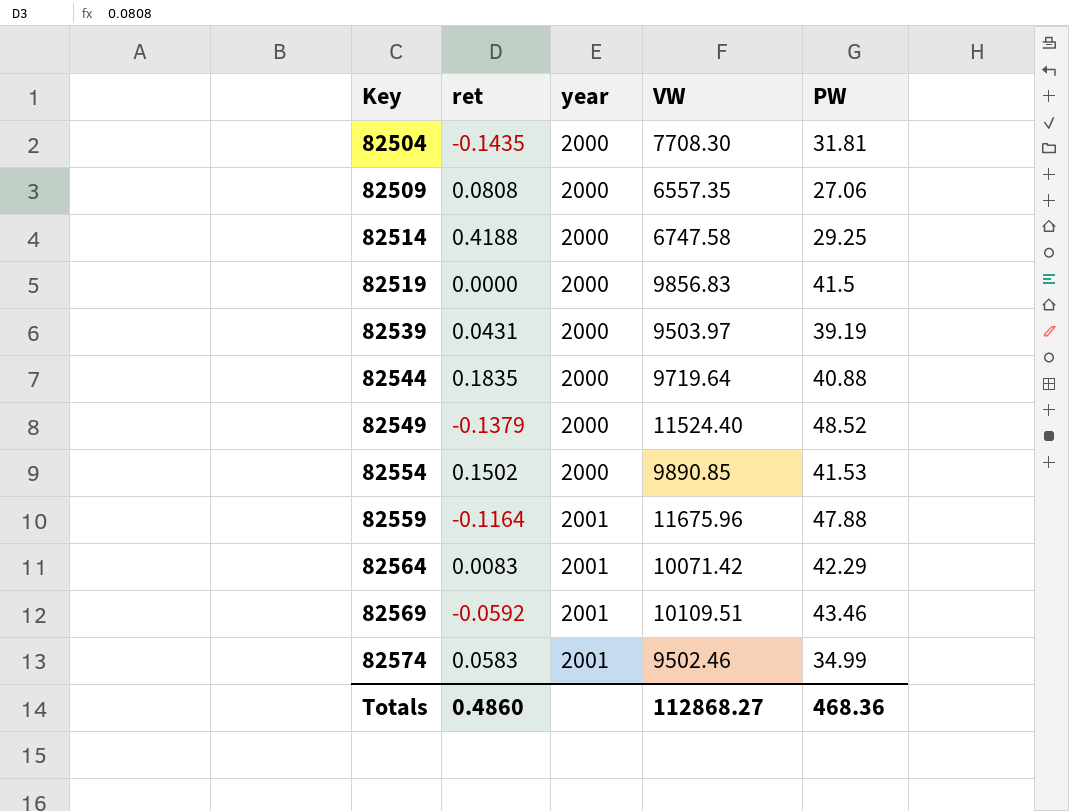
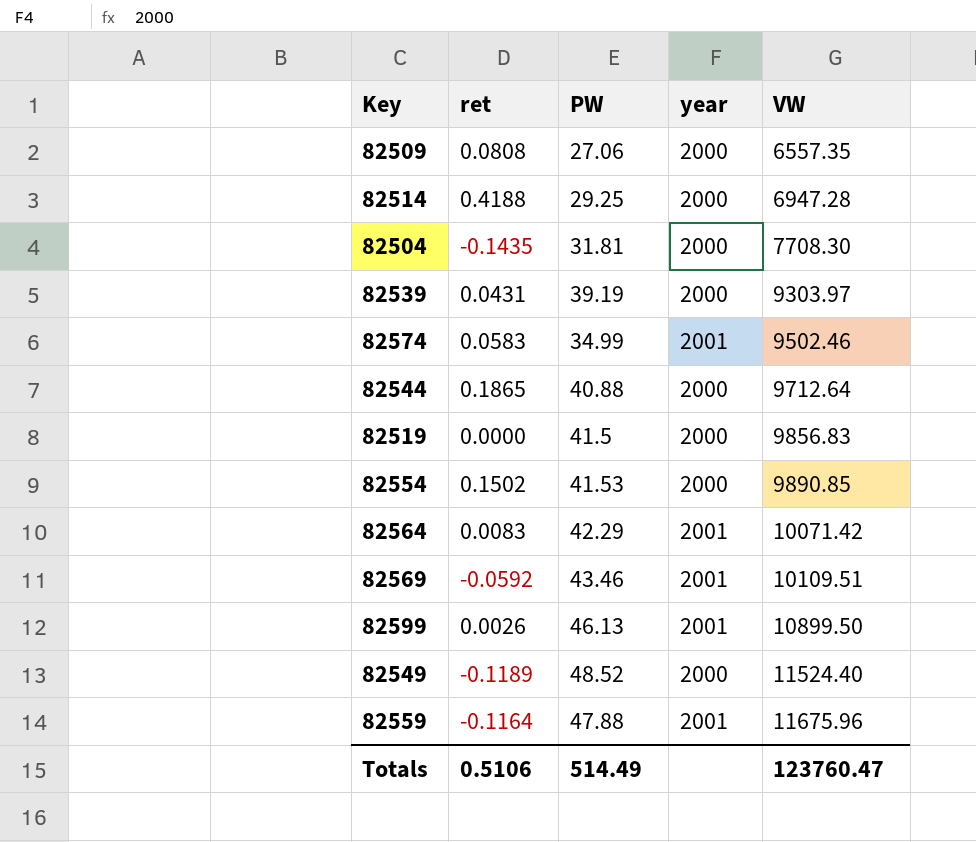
row order: Key ascending -> VW ascending
column PW | position: 5 -> 3
82514 | VW: 6747.58 -> 6947.28
82539 | VW: 9503.97 -> 9303.97
82544 | ret: 0.1835 -> 0.1865
82544 | VW: 9719.64 -> 9712.64
row 82599: none -> 0.0026 | 46.13 | 2001 | 10899.50
82549 | ret: -0.1379 -> -0.1189
Totals | ret: 0.4860 -> 0.5106
Totals | PW: 468.36 -> 514.49
Totals | VW: 112868.27 -> 123760.47

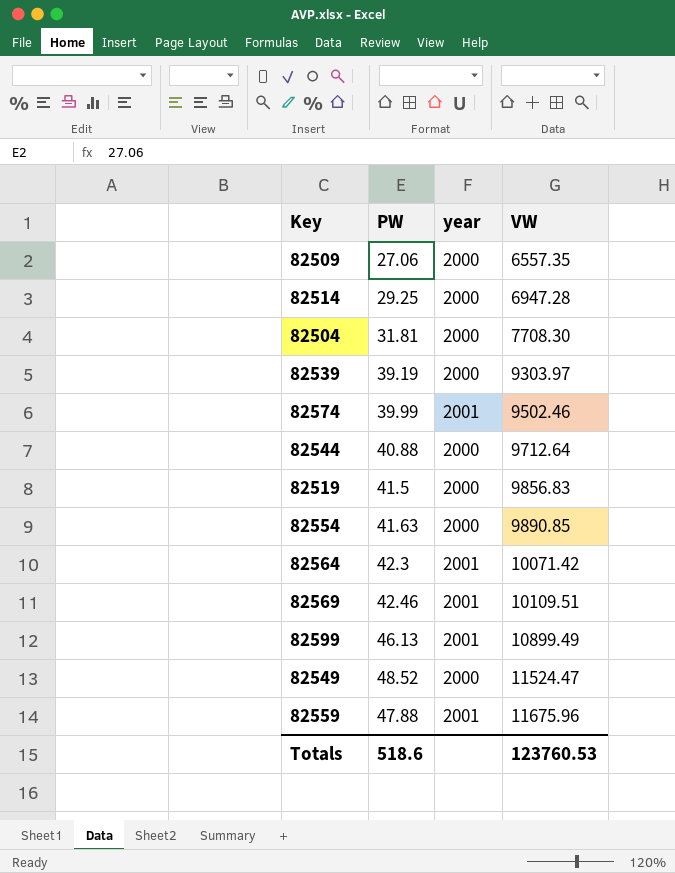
column ret | position: 2 -> none
82574 | PW: 34.99 -> 39.99
82554 | PW: 41.53 -> 41.63
82564 | PW: 42.29 -> 42.3
82569 | PW: 43.46 -> 42.46
82599 | VW: 10899.50 -> 10899.49
82549 | VW: 11524.40 -> 11524.47
Totals | PW: 514.49 -> 518.6
Totals | VW: 123760.47 -> 123760.53

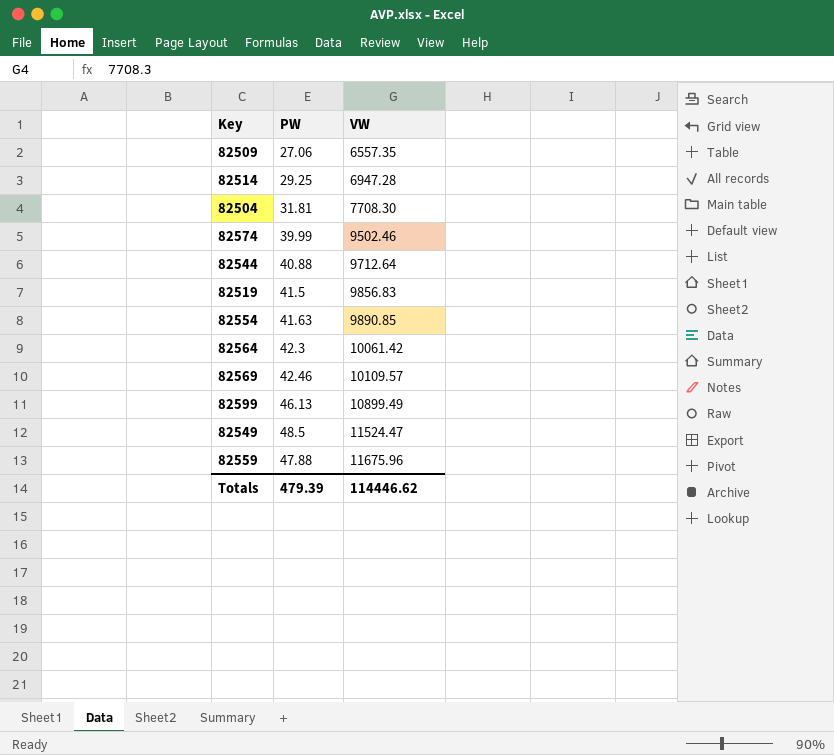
column year | position: 3 -> none
row 82539: 39.19 | 2000 | 9303.97 -> none
82564 | VW: 10071.42 -> 10061.42
82569 | VW: 10109.51 -> 10109.57
82549 | PW: 48.52 -> 48.5
Totals | PW: 518.6 -> 479.39
Totals | VW: 123760.53 -> 114446.62

